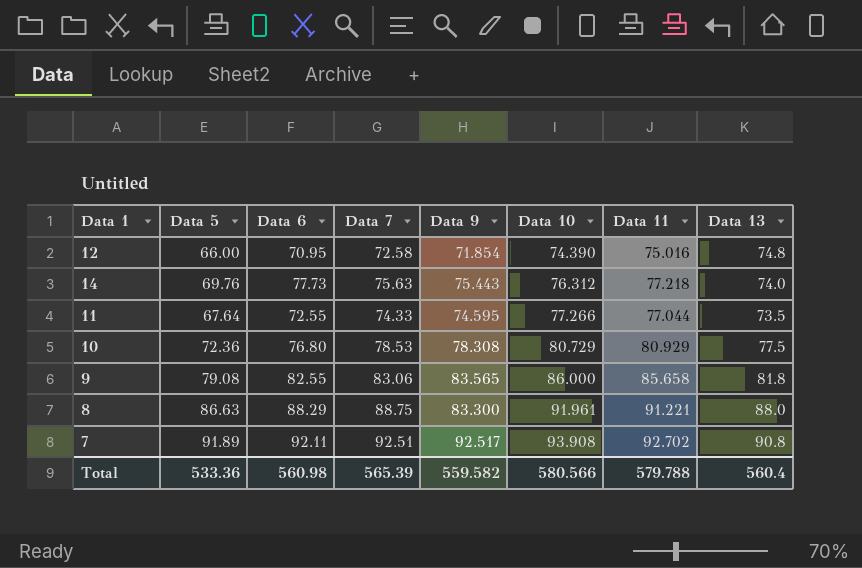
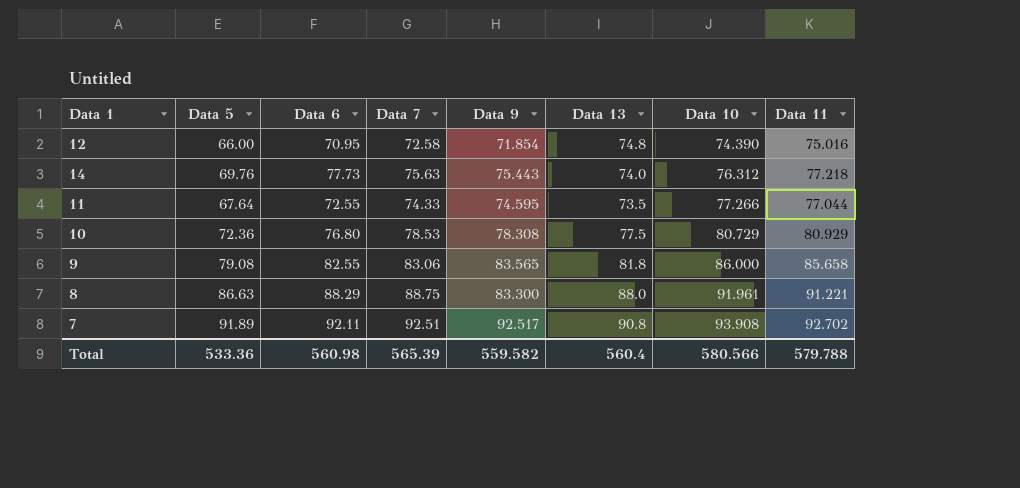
column Data 13 | position: 8 -> 6

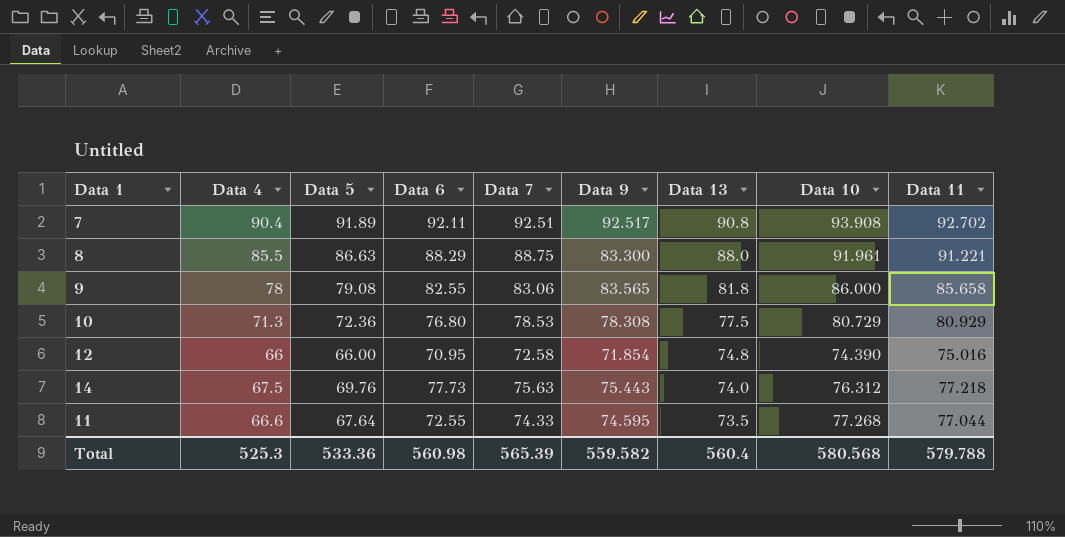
row order: Data 10 ascending -> Data 13 descending
column Data 4 | position: none -> 2
11 | Data 10: 77.266 -> 77.268
Total | Data 10: 580.566 -> 580.568

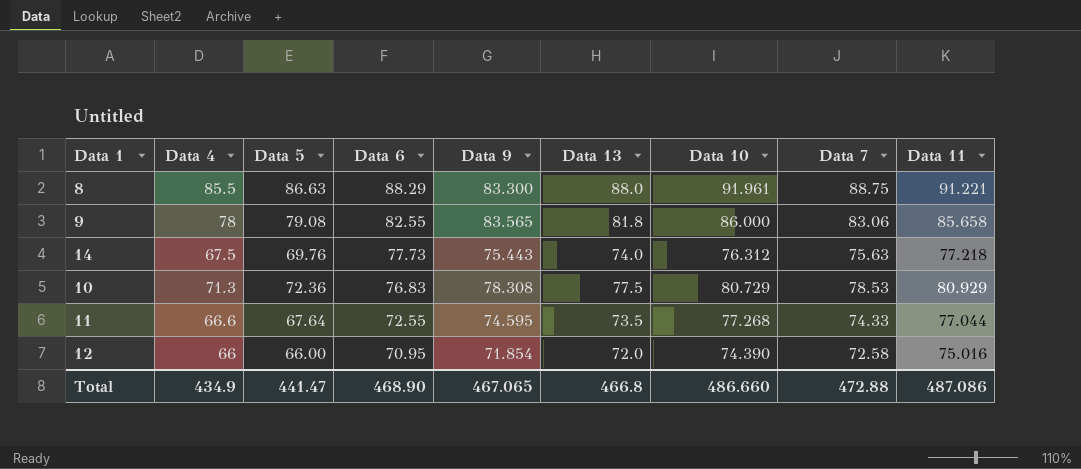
row order: Data 13 descending -> Data 6 descending
column Data 7 | position: 5 -> 8
row 7: 90.4 | 91.89 | 92.11 | 92.51 | 92.517 | 90.8 | 93.908 | 92.702 -> none
10 | Data 6: 76.80 -> 76.83
12 | Data 13: 74.8 -> 72.0
Total | Data 4: 525.3 -> 434.9
Total | Data 5: 533.36 -> 441.47
Total | Data 6: 560.98 -> 468.90
Total | Data 9: 559.582 -> 467.065
Total | Data 13: 560.4 -> 466.8
Total | Data 10: 580.568 -> 486.660
Total | Data 7: 565.39 -> 472.88
Total | Data 11: 579.788 -> 487.086

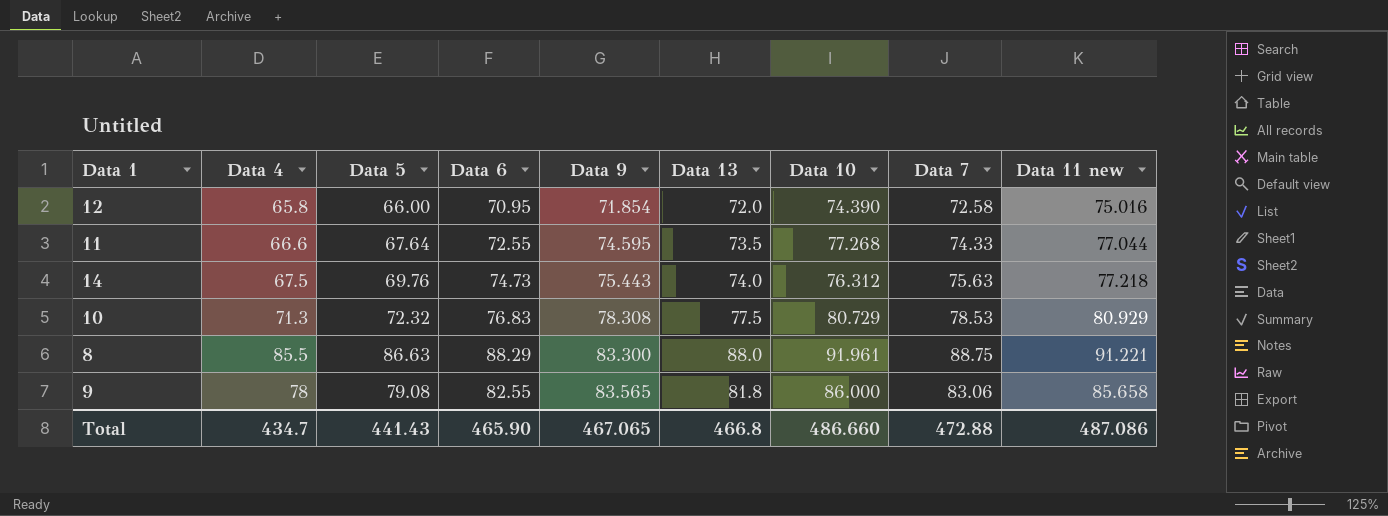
row order: Data 6 descending -> Data 9 ascending
column name: Data 11 -> Data 11 new
12 | Data 4: 66 -> 65.8
14 | Data 6: 77.73 -> 74.73
10 | Data 5: 72.36 -> 72.32
Total | Data 4: 434.9 -> 434.7
Total | Data 5: 441.47 -> 441.43
Total | Data 6: 468.90 -> 465.90

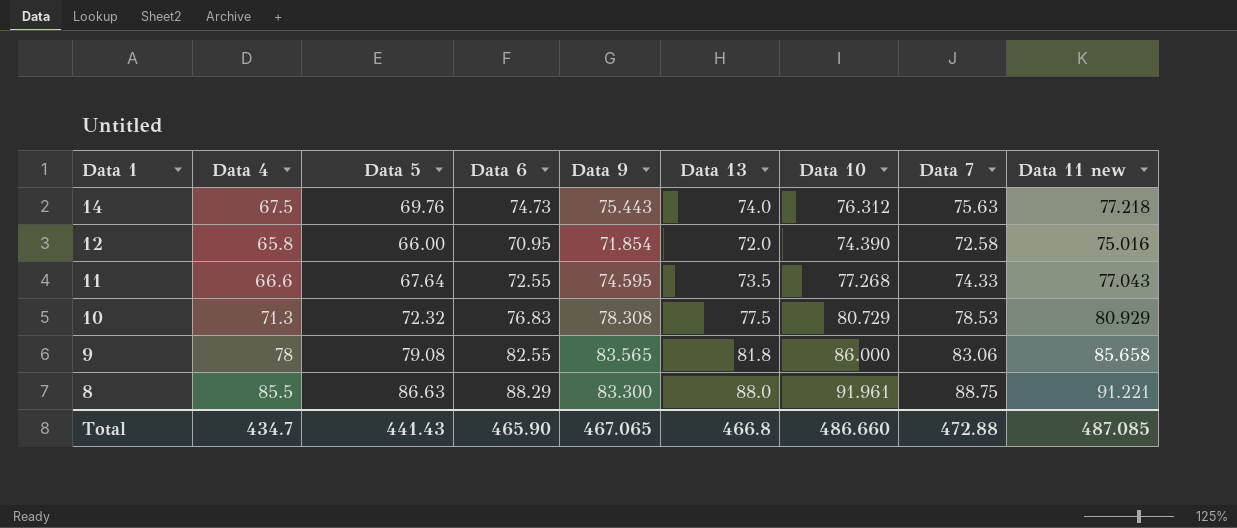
row order: Data 9 ascending -> Data 1 descending
11 | Data 11 new: 77.044 -> 77.043
Total | Data 11 new: 487.086 -> 487.085

